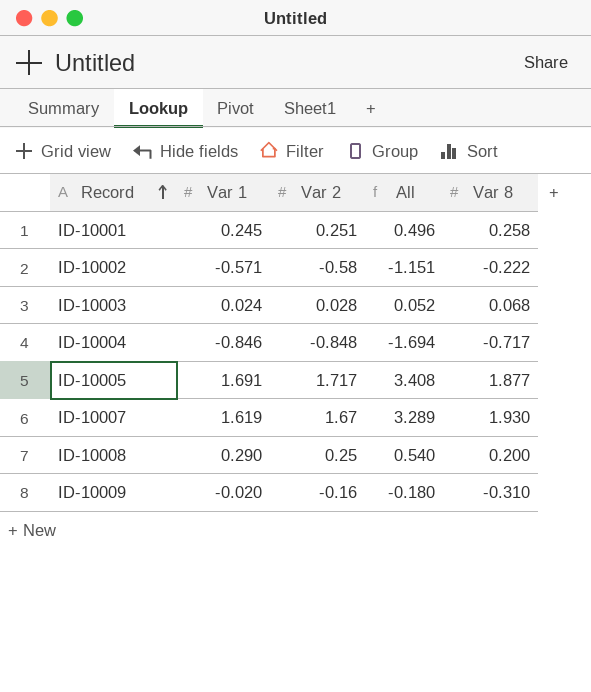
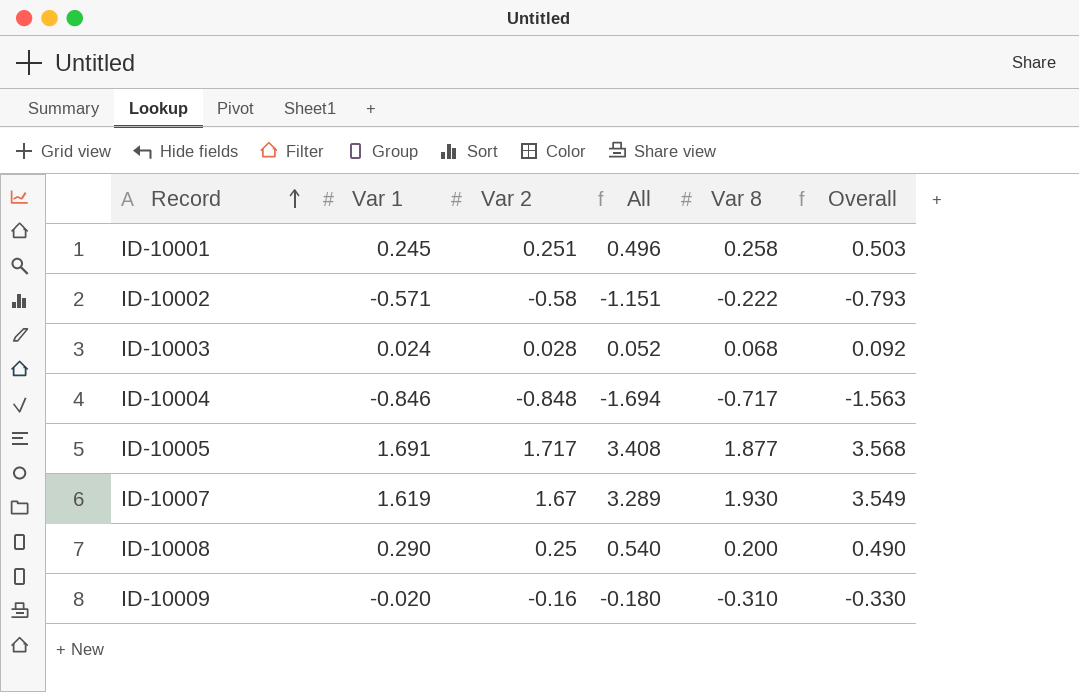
column Overall | formula: none -> [Var 1] + [Var 8]

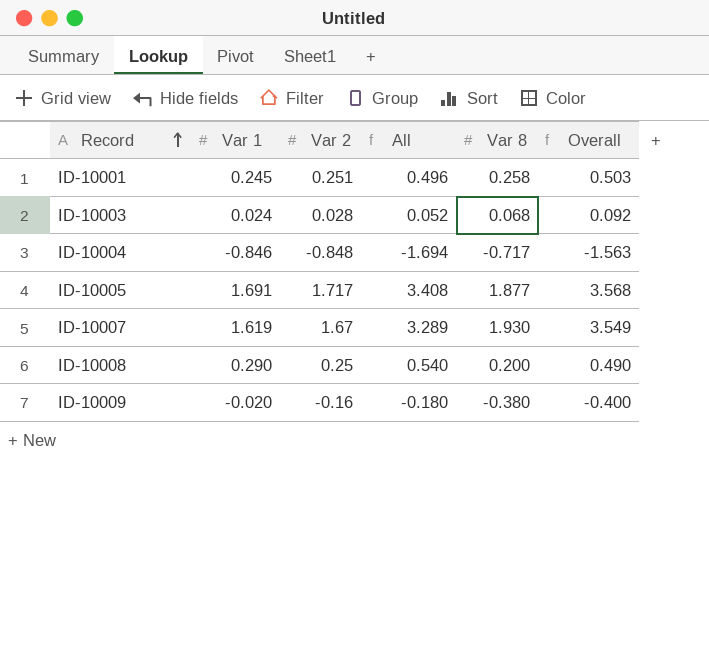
row ID-10002: -0.571 | -0.58 | -1.151 | -0.222 | -0.793 -> none
ID-10009 | Var 8: -0.310 -> -0.380
ID-10009 | Overall: -0.330 -> -0.400

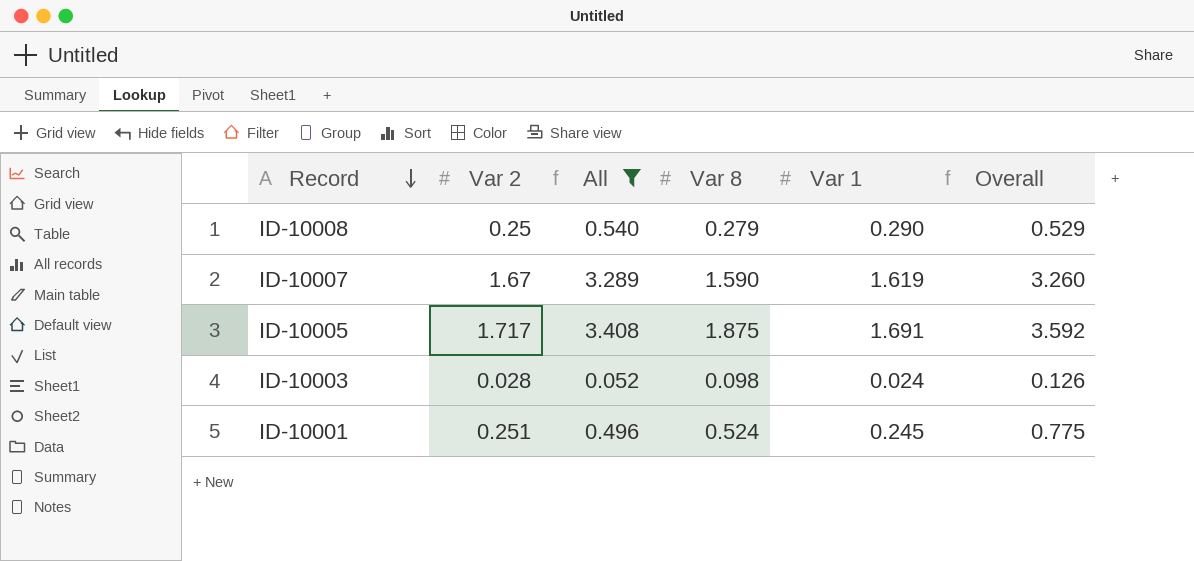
filter: none -> All >= 0.052
row order: Record ascending -> Record descending
column Var 1 | position: 2 -> 5
column Overall | formula: [Var 1] + [Var 8] -> [Var 2] + [Var 8]
ID-10008 | Var 8: 0.200 -> 0.279
ID-10007 | Var 8: 1.930 -> 1.590
ID-10005 | Var 8: 1.877 -> 1.875
ID-10003 | Var 8: 0.068 -> 0.098
ID-10001 | Var 8: 0.258 -> 0.524

